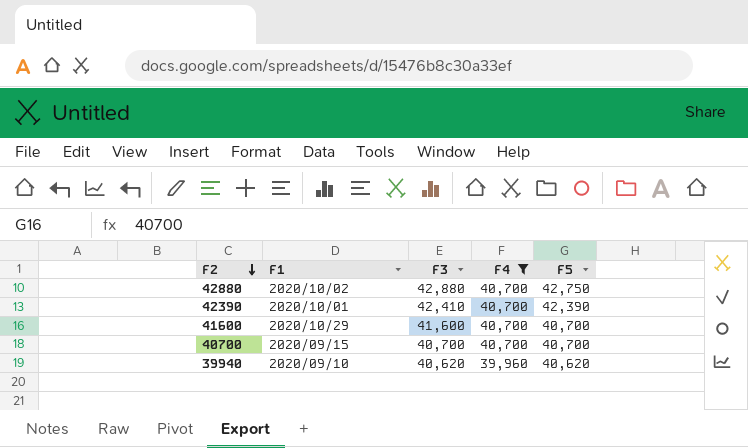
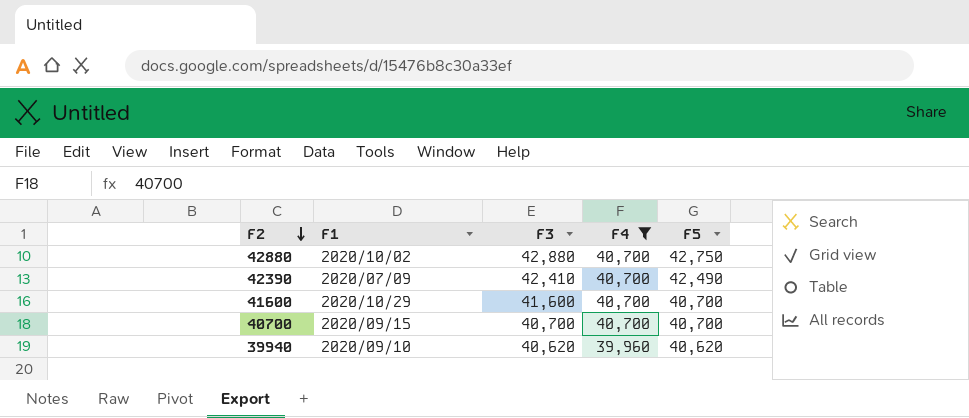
42390 | F1: 2020/10/01 -> 2020/07/09
42390 | F5: 42,390 -> 42,490

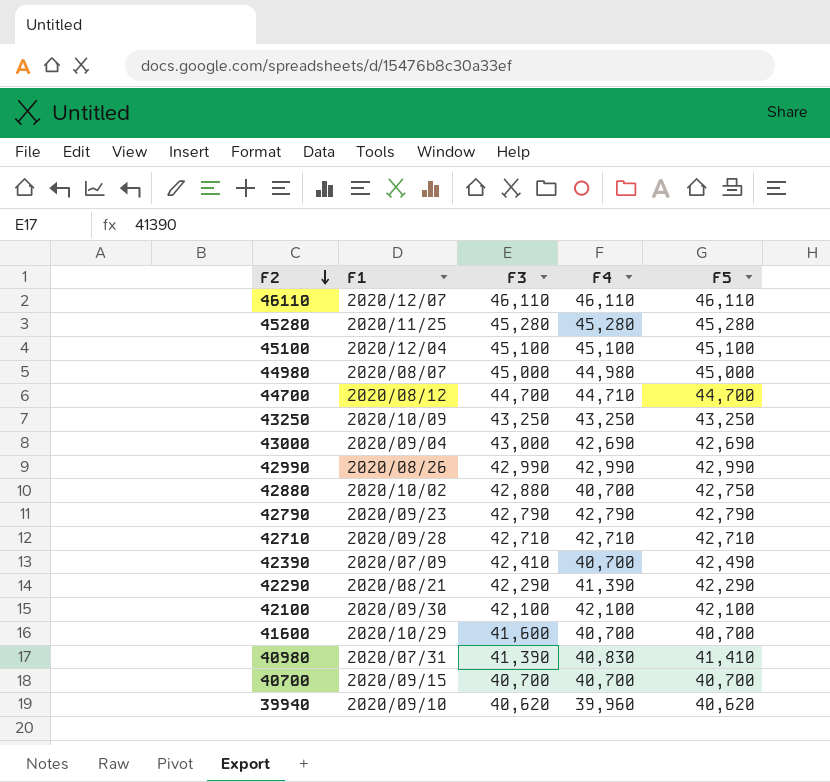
filter: F4 <= 40,700 -> none

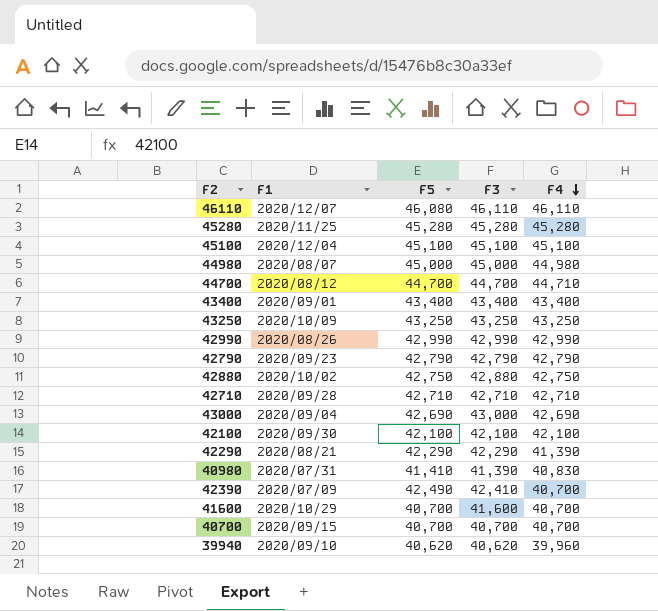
row order: F2 descending -> F4 descending
column F5 | position: 5 -> 3
46110 | F5: 46,110 -> 46,080
row 43400: none -> 2020/09/01 | 43,400 | 43,400 | 43,400
42880 | F4: 40,700 -> 42,750

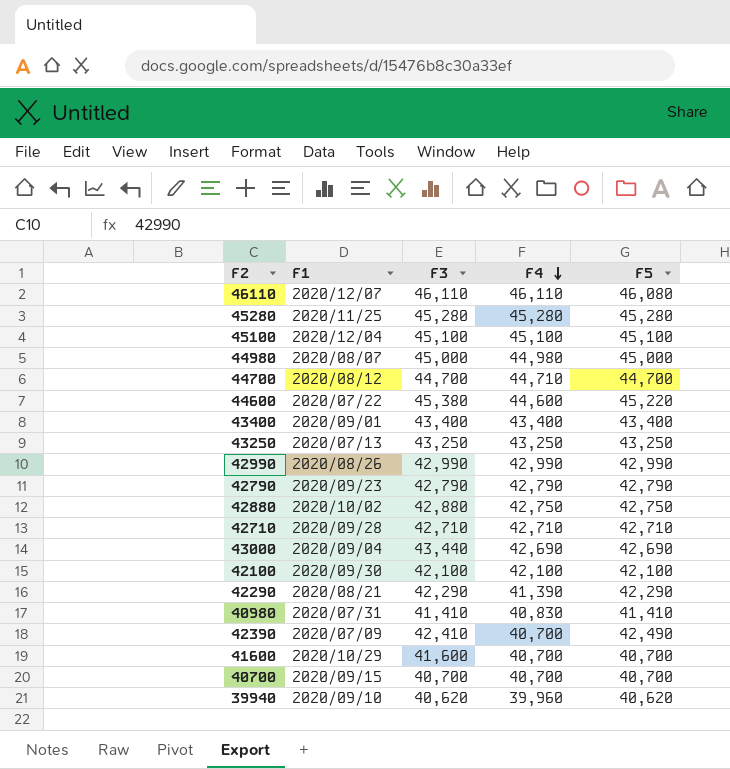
column F5 | position: 3 -> 5
row 44600: none -> 2020/07/22 | 45,380 | 44,600 | 45,220
43250 | F1: 2020/10/09 -> 2020/07/13
43000 | F3: 43,000 -> 43,440
40980 | F3: 41,390 -> 41,410

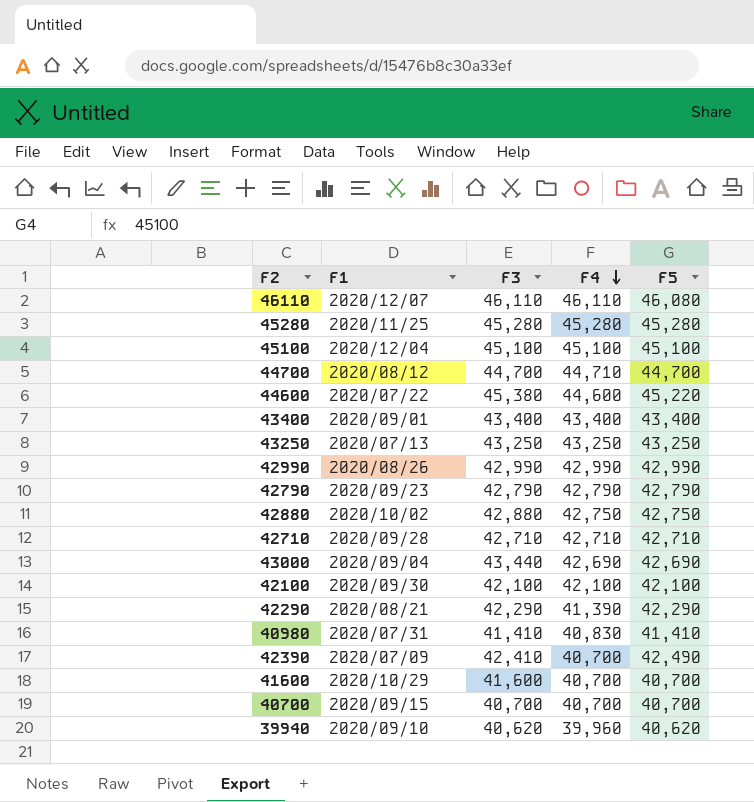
row 44980: 2020/08/07 | 45,000 | 44,980 | 45,000 -> none

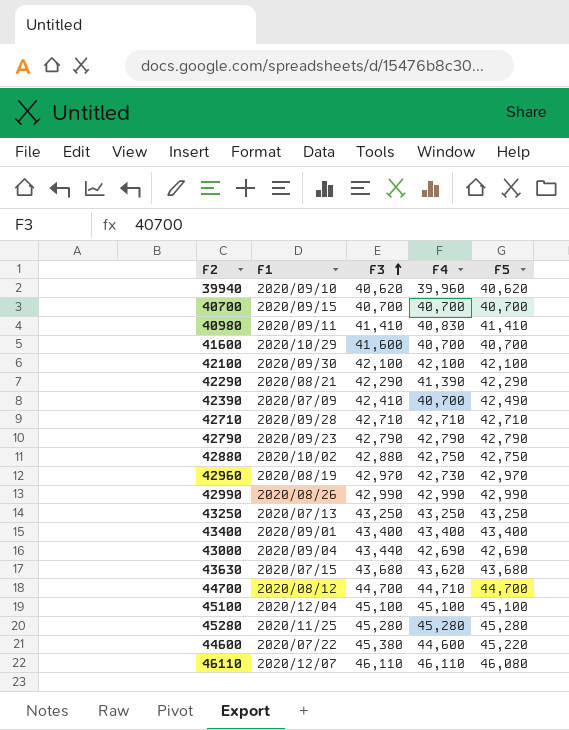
row order: F4 descending -> F3 ascending
40980 | F1: 2020/07/31 -> 2020/09/11
row 42960: none -> 2020/08/19 | 42,970 | 42,730 | 42,970
row 43630: none -> 2020/07/15 | 43,680 | 43,620 | 43,680

